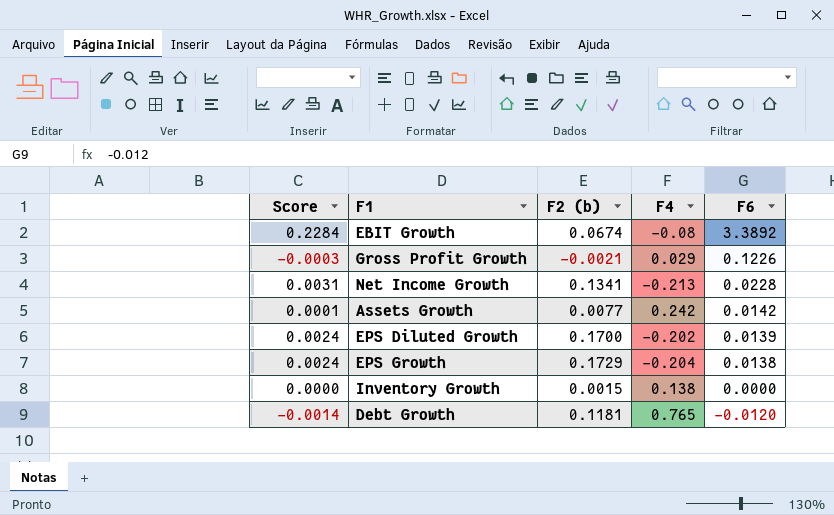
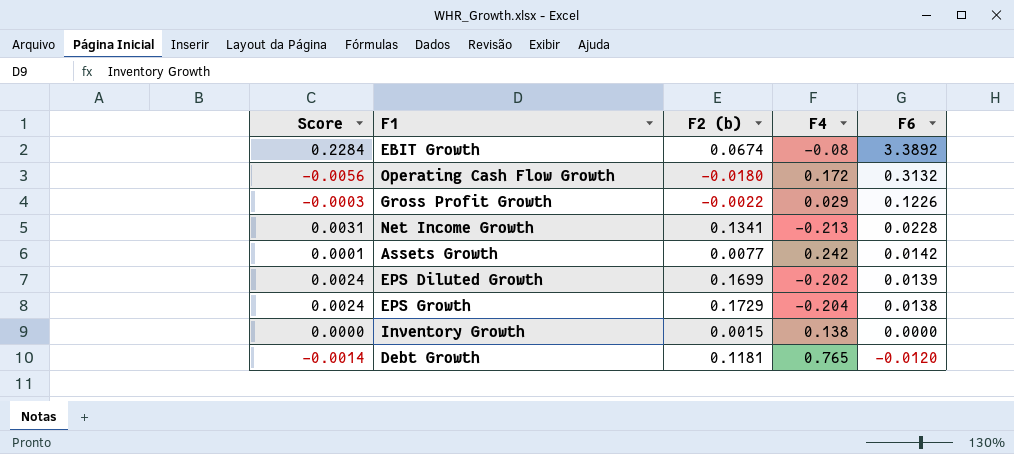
row Operating Cash Flow Growth: none -> -0.0056 | -0.0180 | 0.172 | 0.3132
Gross Profit Growth | F2 (b): -0.0021 -> -0.0022
EPS Diluted Growth | F2 (b): 0.1700 -> 0.1699

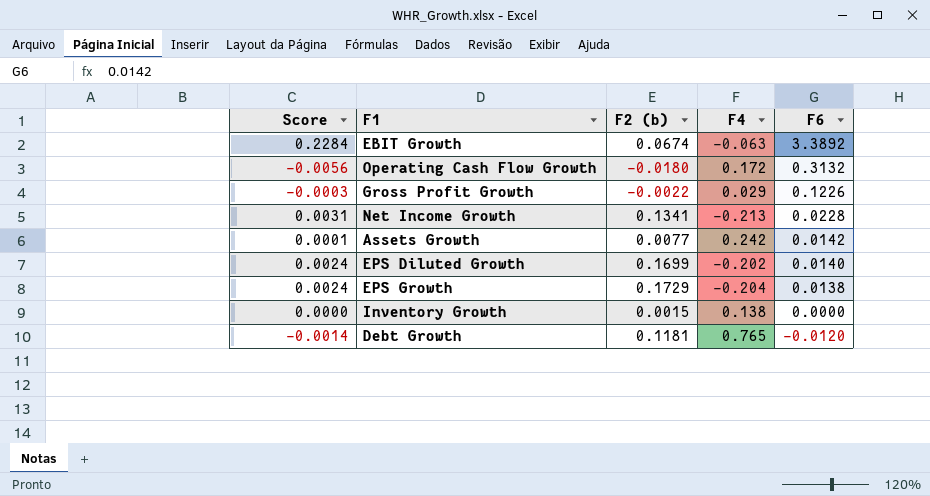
EBIT Growth | F4: -0.08 -> -0.063
EPS Diluted Growth | F6: 0.0139 -> 0.0140

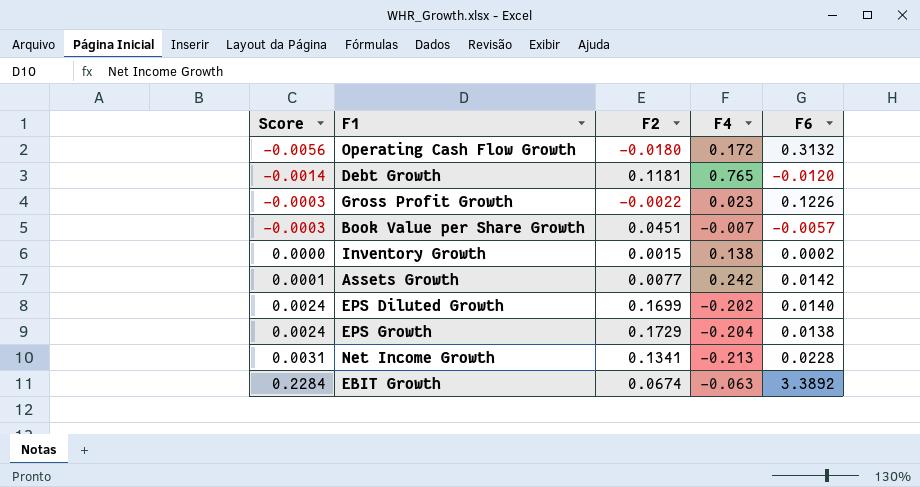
row order: F6 descending -> Score ascending
column name: F2 (b) -> F2
Gross Profit Growth | F4: 0.029 -> 0.023
row Book Value per Share Growth: none -> -0.0003 | 0.0451 | -0.007 | -0.0057
Inventory Growth | F6: 0.0000 -> 0.0002

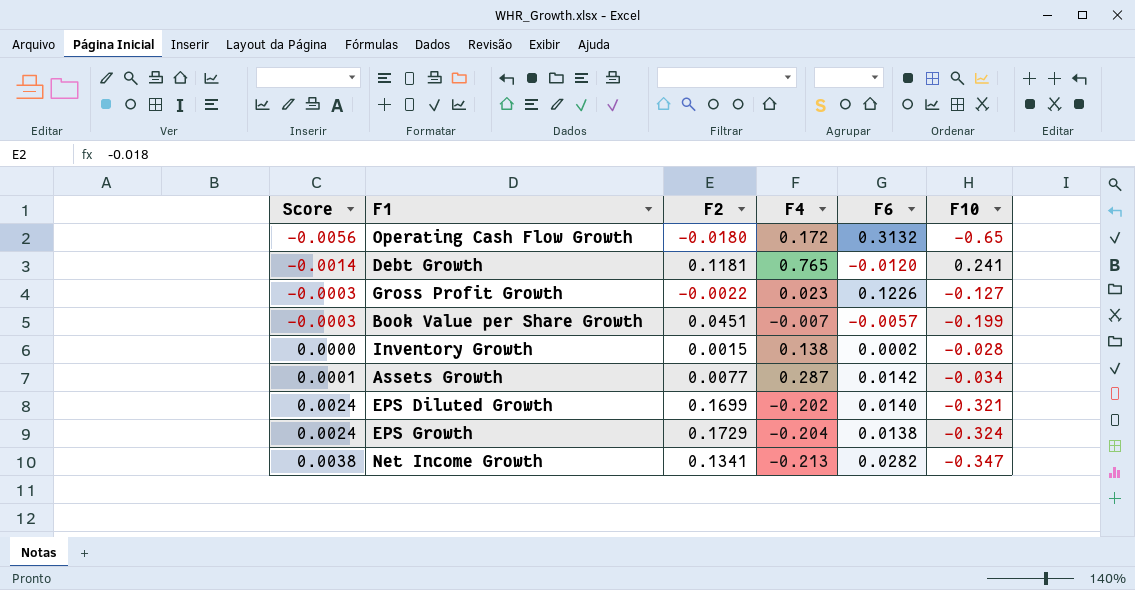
column F10 | position: none -> 6
row EBIT Growth: 0.2284 | 0.0674 | -0.063 | 3.3892 -> none
Assets Growth | F4: 0.242 -> 0.287
Net Income Growth | Score: 0.0031 -> 0.0038
Net Income Growth | F6: 0.0228 -> 0.0282

